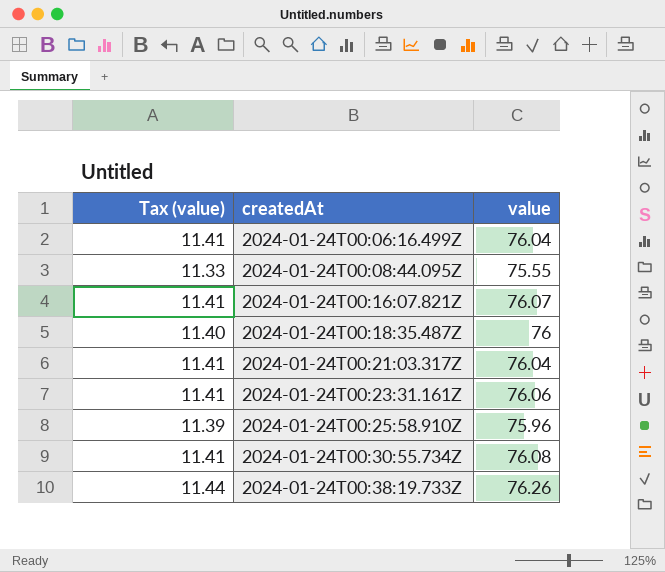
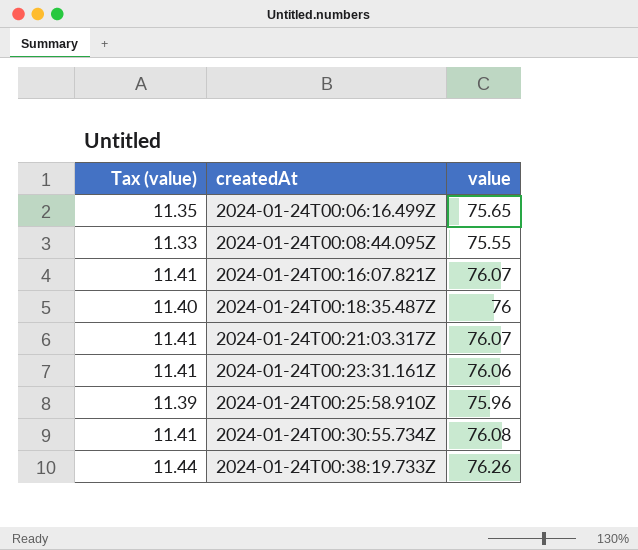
2024-01-24T00:06:16.499Z | Tax (value): 11.41 -> 11.35
2024-01-24T00:06:16.499Z | value: 76.04 -> 75.65
2024-01-24T00:21:03.317Z | value: 76.04 -> 76.07

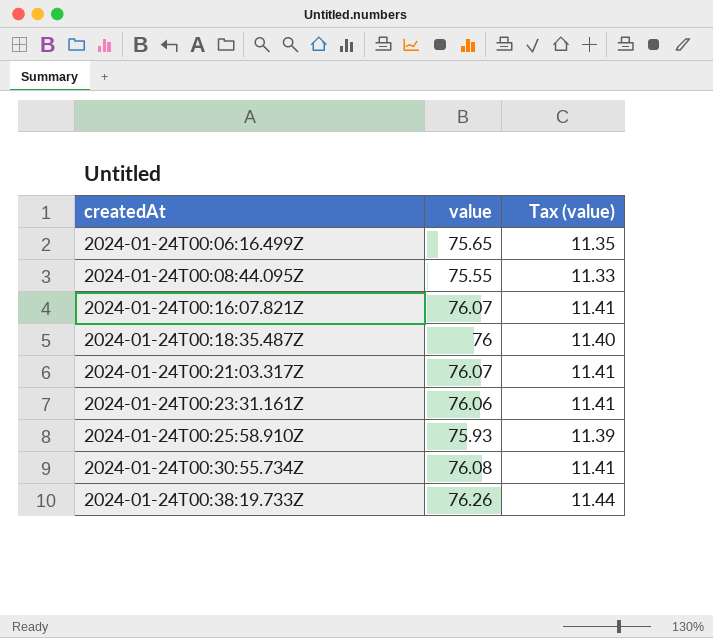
column Tax (value) | position: 1 -> 3
2024-01-24T00:25:58.910Z | value: 75.96 -> 75.93

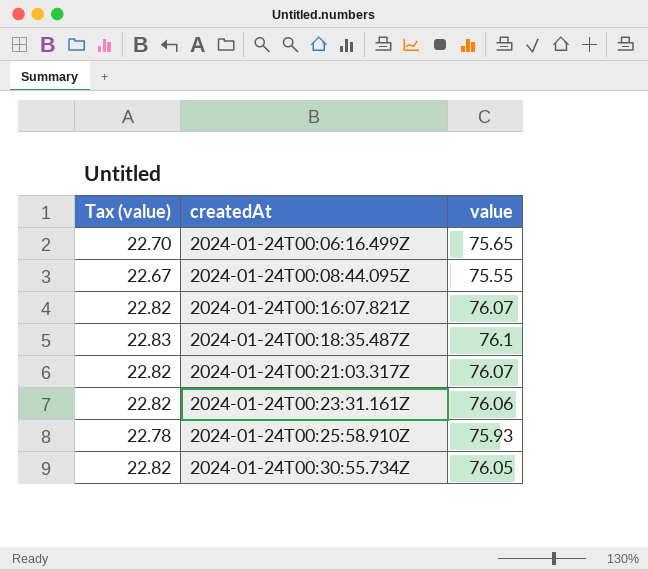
column Tax (value) | formula: [value] * 0.15 -> [value] * 0.3
column Tax (value) | position: 3 -> 1
row 2024-01-24T00:38:19.733Z: 76.26 | 11.44 -> none
2024-01-24T00:18:35.487Z | value: 76 -> 76.1
2024-01-24T00:30:55.734Z | value: 76.08 -> 76.05

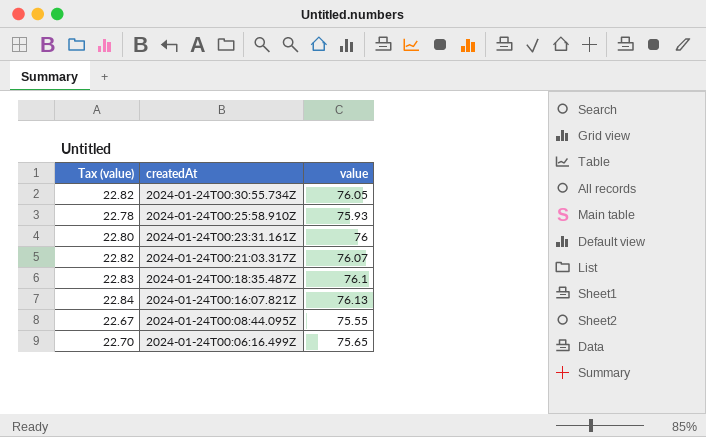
row order: createdAt ascending -> createdAt descending
2024-01-24T00:23:31.161Z | Tax (value): 22.82 -> 22.80
2024-01-24T00:23:31.161Z | value: 76.06 -> 76
2024-01-24T00:16:07.821Z | Tax (value): 22.82 -> 22.84
2024-01-24T00:16:07.821Z | value: 76.07 -> 76.13

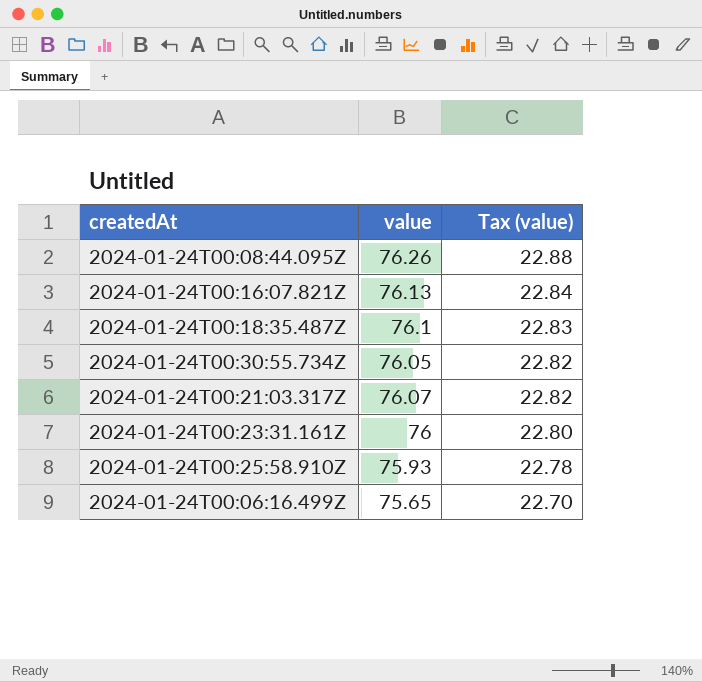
row order: createdAt descending -> Tax (value) descending
column Tax (value) | position: 1 -> 3
2024-01-24T00:08:44.095Z | value: 75.55 -> 76.26
2024-01-24T00:08:44.095Z | Tax (value): 22.67 -> 22.88

